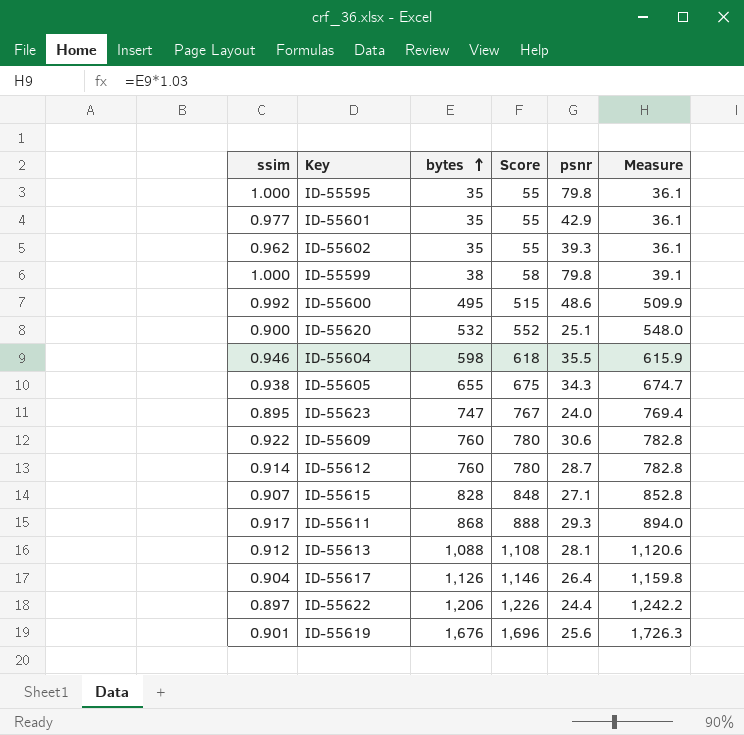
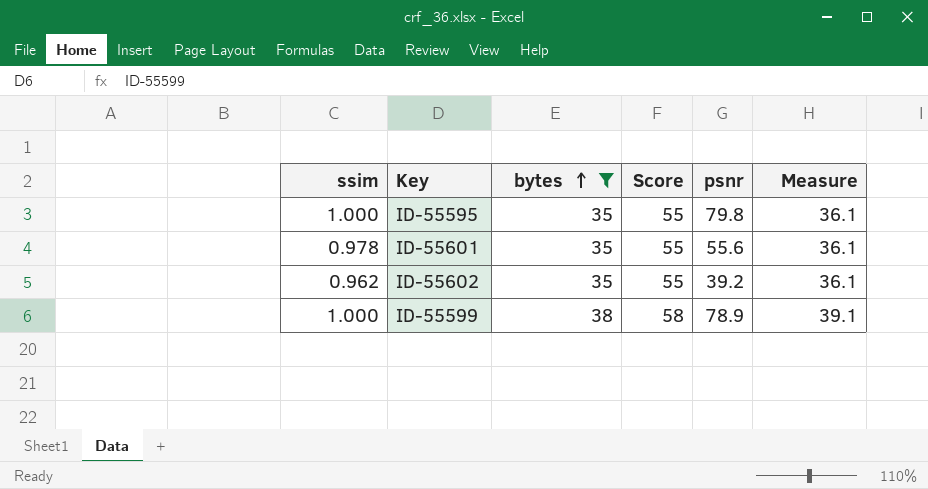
filter: none -> bytes <= 38
ID-55601 | ssim: 0.977 -> 0.978
ID-55601 | psnr: 42.9 -> 55.6
ID-55602 | psnr: 39.3 -> 39.2
ID-55599 | psnr: 79.8 -> 78.9

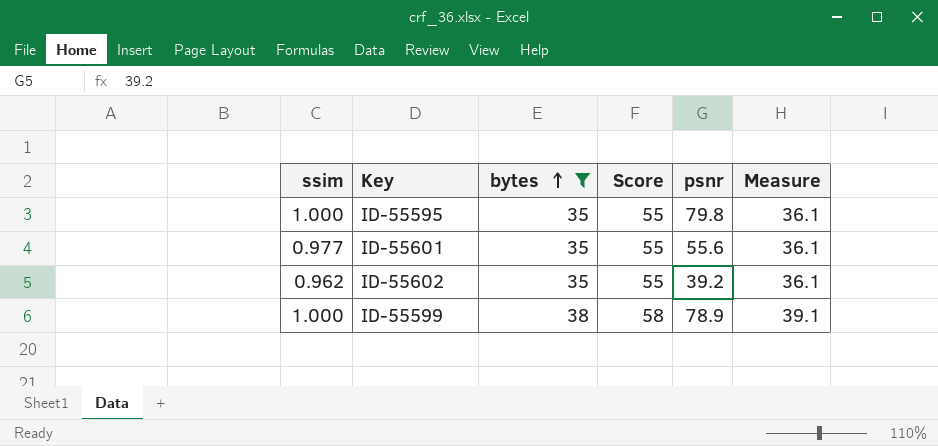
ID-55601 | ssim: 0.978 -> 0.977

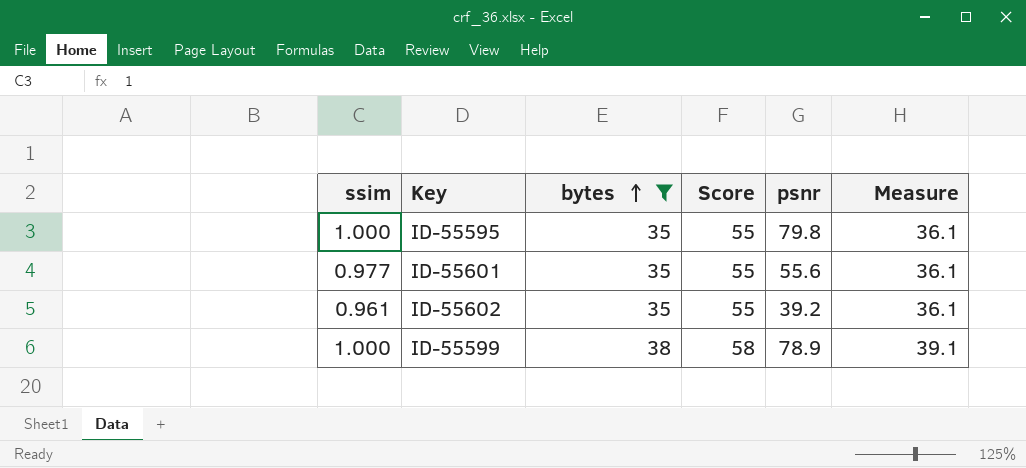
ID-55602 | ssim: 0.962 -> 0.961

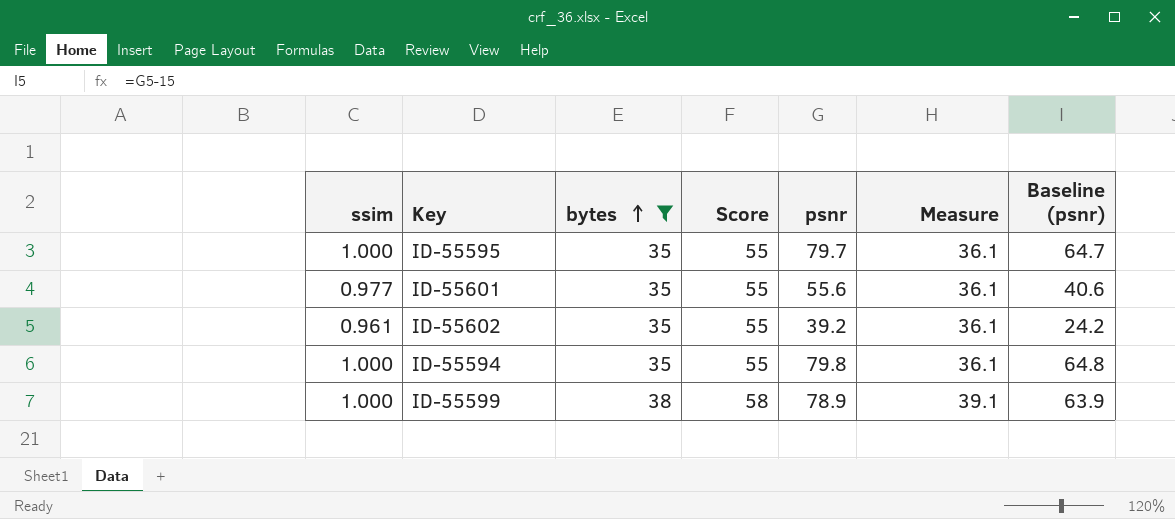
column Baseline (psnr) | formula: none -> [psnr] - 15
ID-55595 | psnr: 79.8 -> 79.7
row ID-55594: none -> 1.000 | 35 | 55 | 79.8 | 36.1 | 64.8

